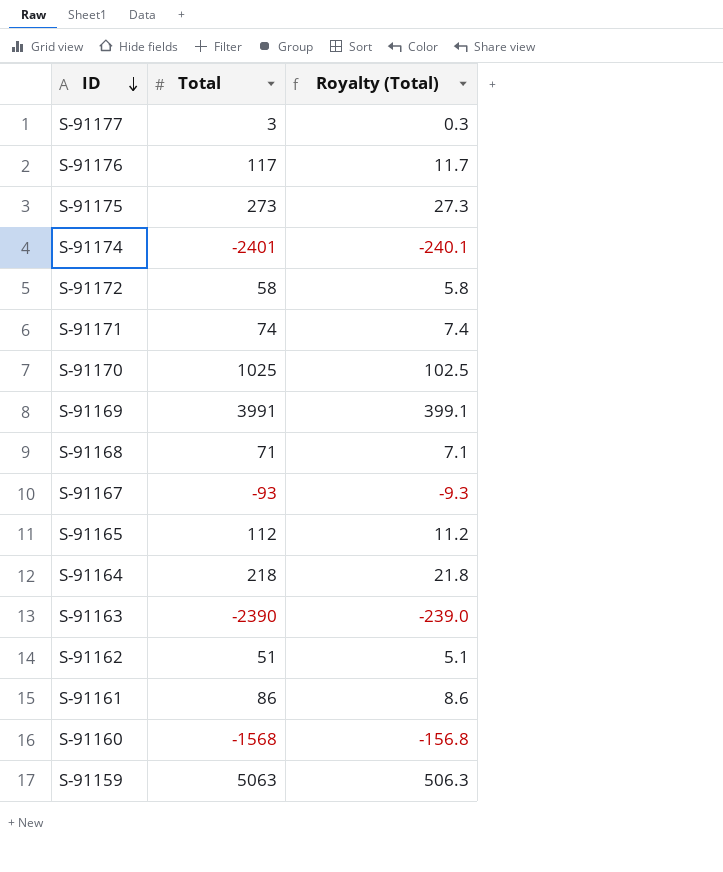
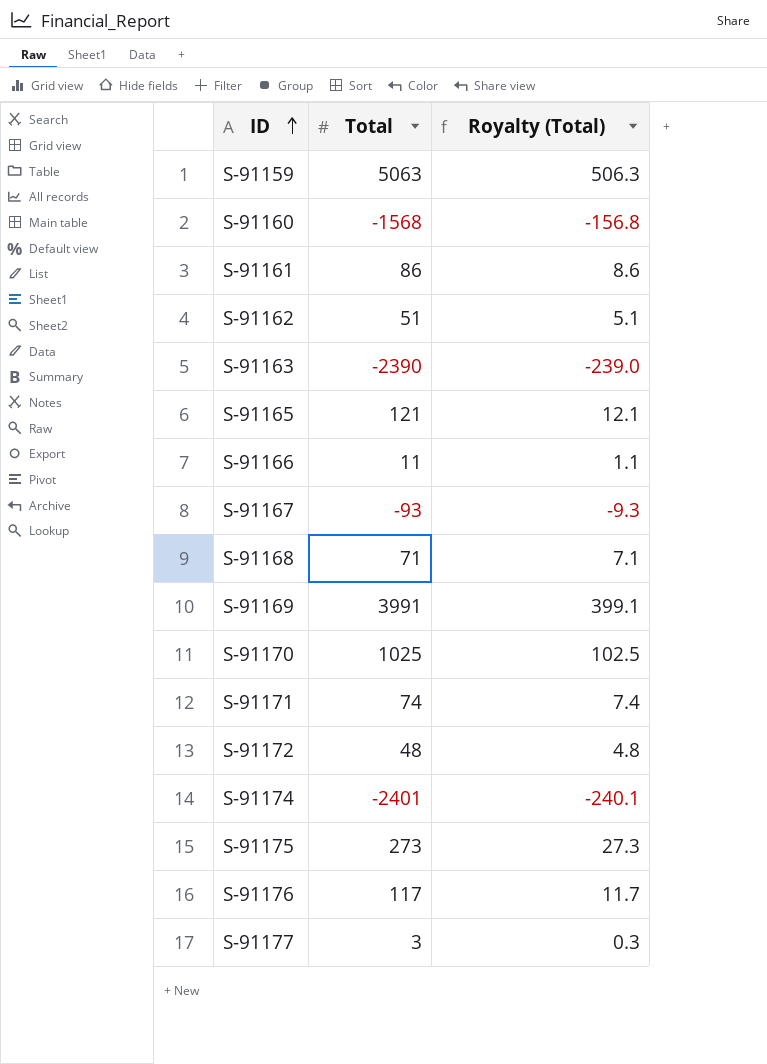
row order: ID descending -> ID ascending
row S-91164: 218 | 21.8 -> none
S-91165 | Total: 112 -> 121
S-91165 | Royalty (Total): 11.2 -> 12.1
row S-91166: none -> 11 | 1.1
S-91172 | Total: 58 -> 48
S-91172 | Royalty (Total): 5.8 -> 4.8

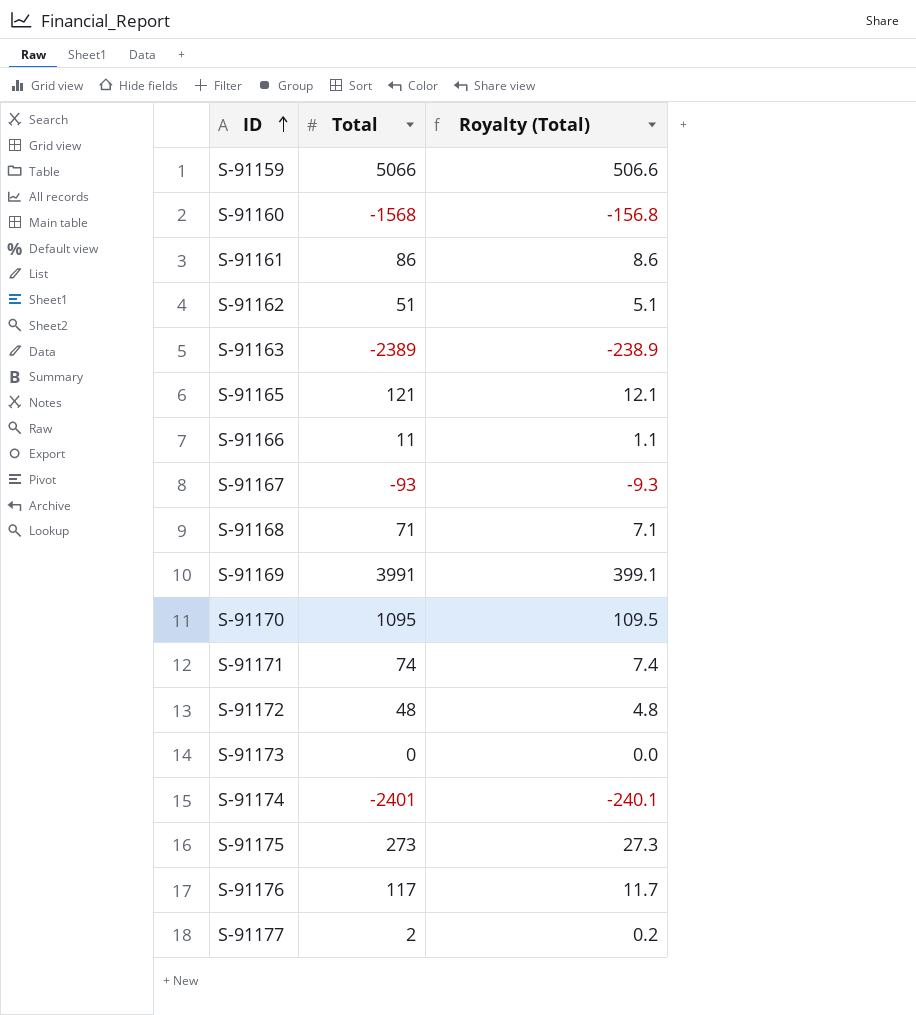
S-91159 | Total: 5063 -> 5066
S-91159 | Royalty (Total): 506.3 -> 506.6
S-91163 | Total: -2390 -> -2389
S-91163 | Royalty (Total): -239.0 -> -238.9
S-91170 | Total: 1025 -> 1095
S-91170 | Royalty (Total): 102.5 -> 109.5
row S-91173: none -> 0 | 0.0
S-91177 | Total: 3 -> 2
S-91177 | Royalty (Total): 0.3 -> 0.2

